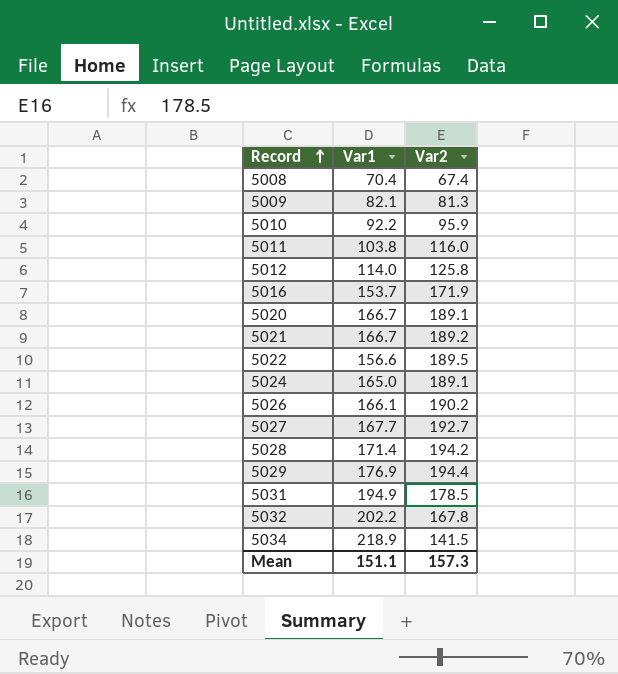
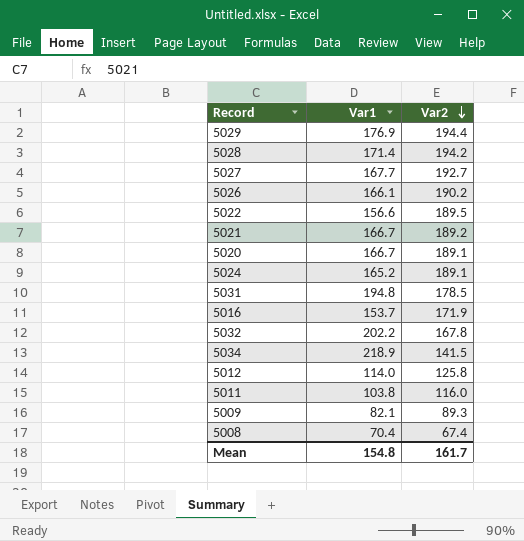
row order: Record ascending -> Var2 descending
row 5010: 92.2 | 95.9 -> none
5024 | Var1: 165.0 -> 165.2
5031 | Var1: 194.9 -> 194.8
5009 | Var2: 81.3 -> 89.3
Mean | Var1: 151.1 -> 154.8
Mean | Var2: 157.3 -> 161.7

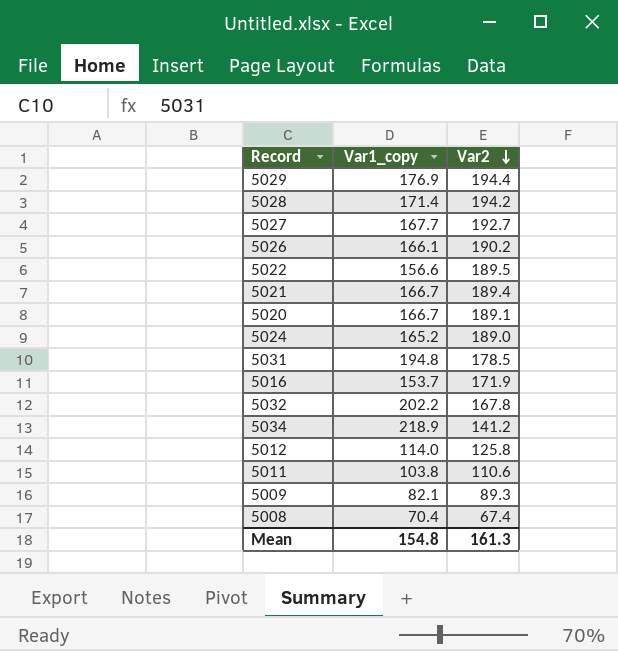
column name: Var1 -> Var1_copy
5021 | Var2: 189.2 -> 189.4
5024 | Var2: 189.1 -> 189.0
5034 | Var2: 141.5 -> 141.2
5011 | Var2: 116.0 -> 110.6
Mean | Var2: 161.7 -> 161.3

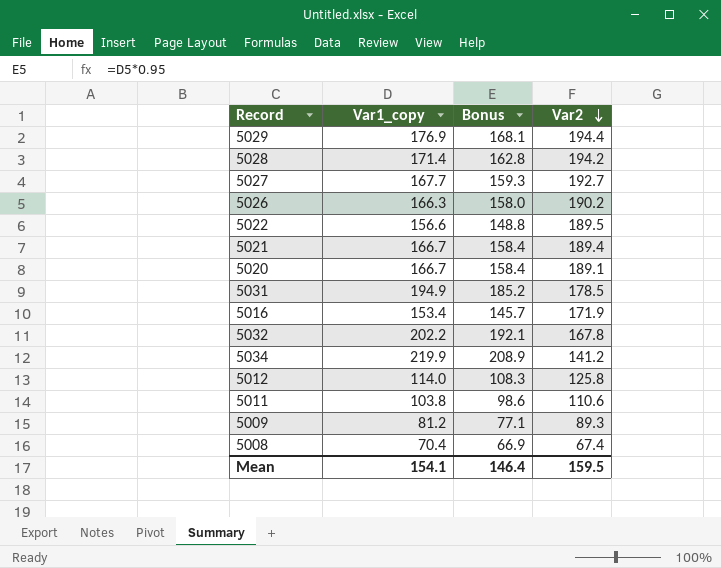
column Bonus | formula: none -> [Var1_copy] * 0.95
row 5024: 165.2 | 189.0 -> none
5026 | Var1_copy: 166.1 -> 166.3
5031 | Var1_copy: 194.8 -> 194.9
5016 | Var1_copy: 153.7 -> 153.4
5034 | Var1_copy: 218.9 -> 219.9
5009 | Var1_copy: 82.1 -> 81.2
Mean | Var1_copy: 154.8 -> 154.1
Mean | Var2: 161.3 -> 159.5

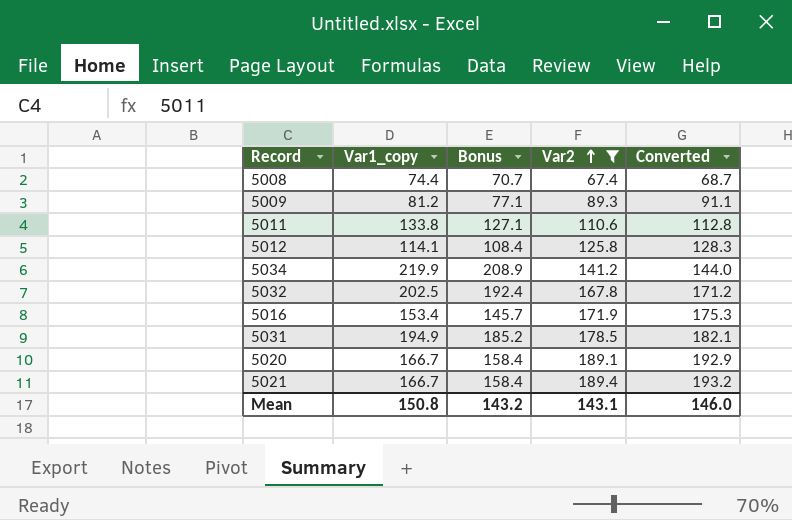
filter: none -> Var2 <= 189.4
row order: Var2 descending -> Var2 ascending
column Converted | formula: none -> [Var2] * 1.02
5008 | Var1_copy: 70.4 -> 74.4
5008 | Bonus: 66.9 -> 70.7
5011 | Var1_copy: 103.8 -> 133.8
5011 | Bonus: 98.6 -> 127.1
5012 | Var1_copy: 114.0 -> 114.1
5012 | Bonus: 108.3 -> 108.4
5032 | Var1_copy: 202.2 -> 202.5
5032 | Bonus: 192.1 -> 192.4
Mean | Var1_copy: 154.1 -> 150.8
Mean | Bonus: 146.4 -> 143.2
Mean | Var2: 159.5 -> 143.1

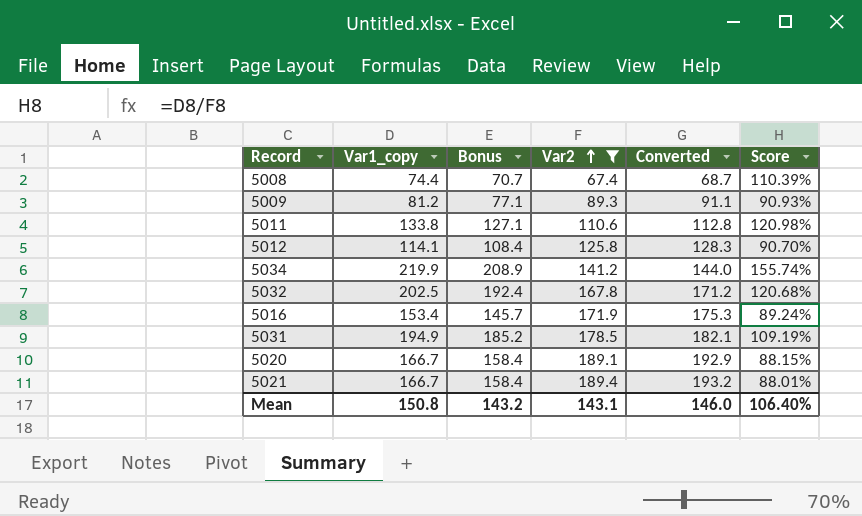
column Score | formula: none -> [Var1_copy] / [Var2]

